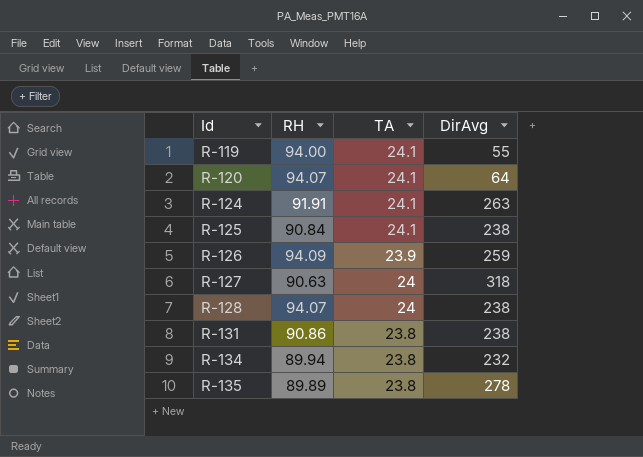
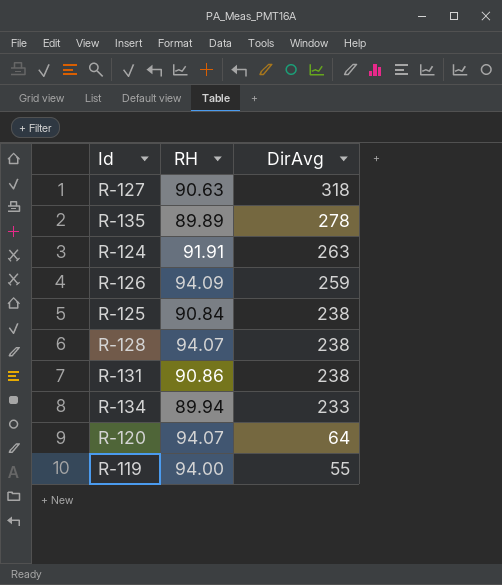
row order: Id ascending -> DirAvg descending
column TA | position: 3 -> none
R-134 | DirAvg: 232 -> 233

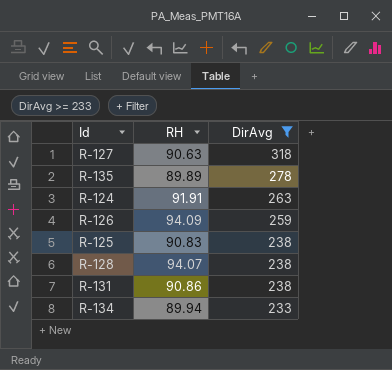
filter: none -> DirAvg >= 233
R-125 | RH: 90.84 -> 90.83

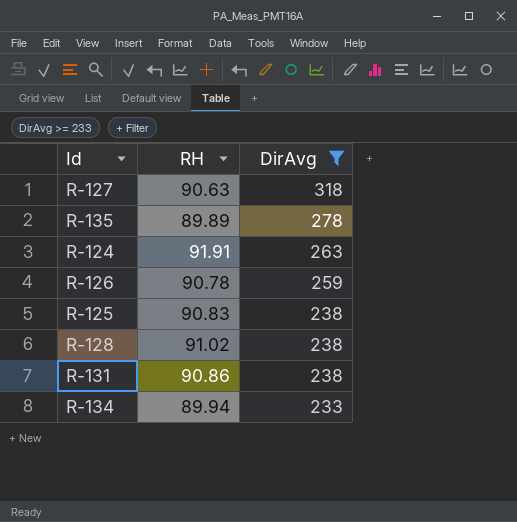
R-126 | RH: 94.09 -> 90.78
R-128 | RH: 94.07 -> 91.02

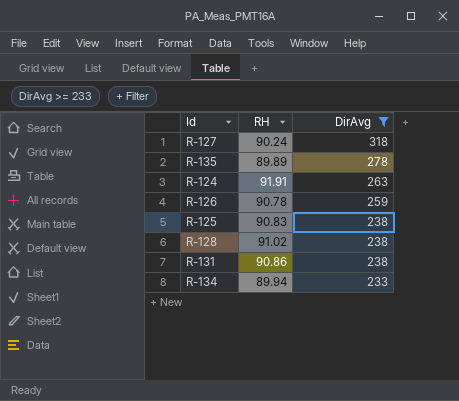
R-127 | RH: 90.63 -> 90.24

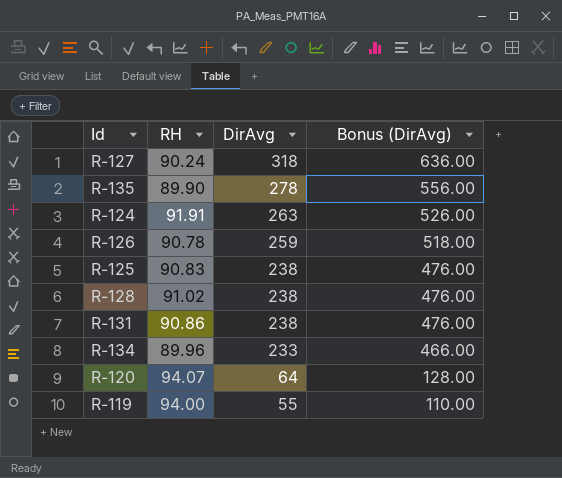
filter: DirAvg >= 233 -> none
column Bonus (DirAvg) | formula: none -> [DirAvg] * 2
R-135 | RH: 89.89 -> 89.90
R-134 | RH: 89.94 -> 89.96

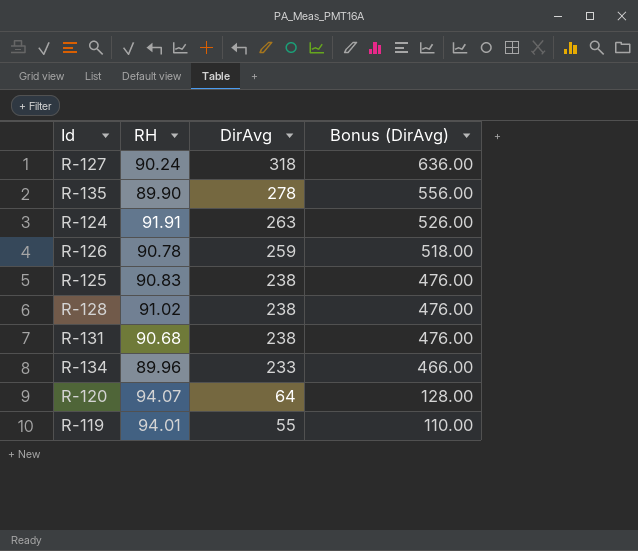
R-131 | RH: 90.86 -> 90.68
R-119 | RH: 94.00 -> 94.01

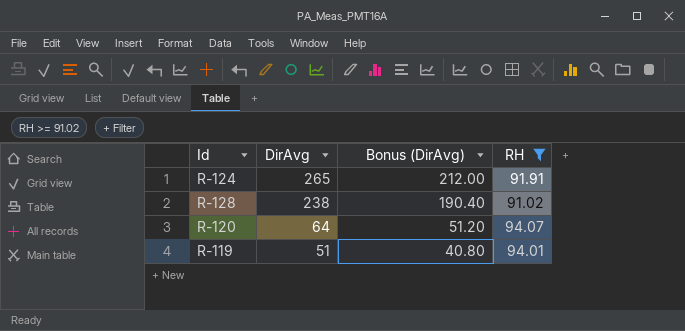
filter: none -> RH >= 91.02
column Bonus (DirAvg) | formula: [DirAvg] * 2 -> [DirAvg] * 0.8
column RH | position: 2 -> 4
R-124 | DirAvg: 263 -> 265
R-119 | DirAvg: 55 -> 51

